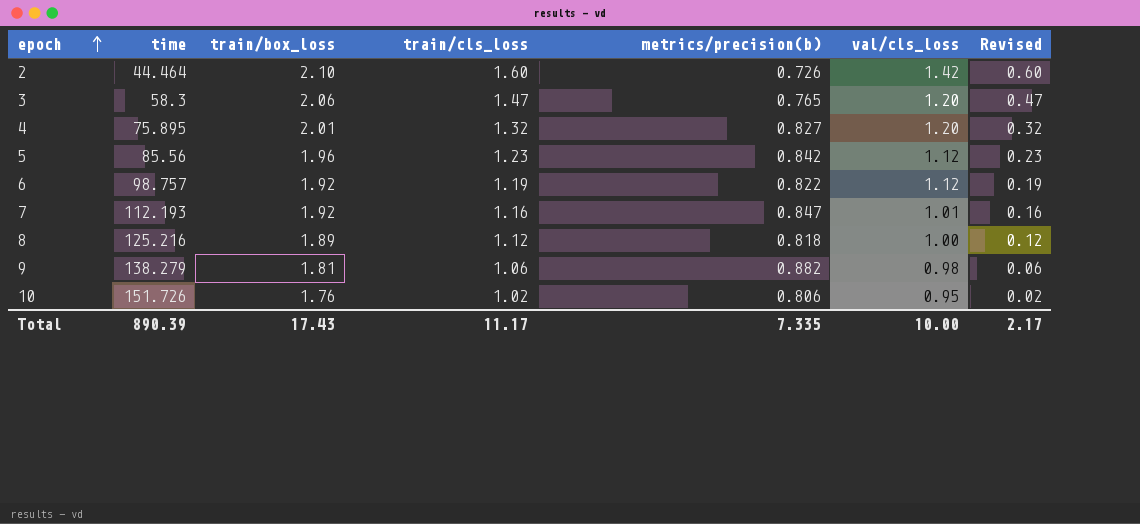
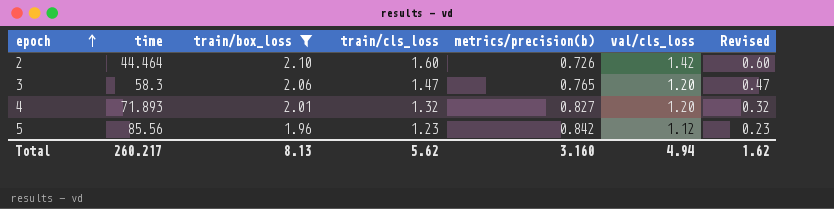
filter: none -> train/box_loss >= 1.96
4 | time: 75.895 -> 71.893
Total | time: 890.39 -> 260.217
Total | train/box_loss: 17.43 -> 8.13
Total | train/cls_loss: 11.17 -> 5.62
Total | metrics/precision(b): 7.335 -> 3.160
Total | val/cls_loss: 10.00 -> 4.94
Total | Revised: 2.17 -> 1.62

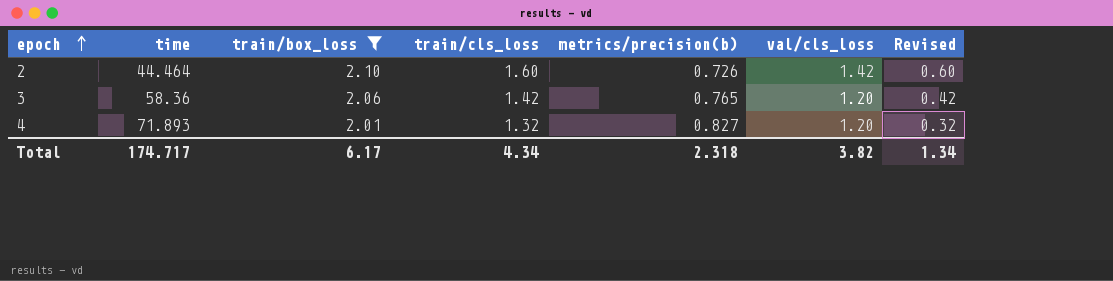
row 5: 85.56 | 1.96 | 1.23 | 0.842 | 1.12 | 0.23 -> none
3 | time: 58.3 -> 58.36
3 | train/cls_loss: 1.47 -> 1.42
3 | Revised: 0.47 -> 0.42
Total | time: 260.217 -> 174.717
Total | train/box_loss: 8.13 -> 6.17
Total | train/cls_loss: 5.62 -> 4.34
Total | metrics/precision(b): 3.160 -> 2.318
Total | val/cls_loss: 4.94 -> 3.82
Total | Revised: 1.62 -> 1.34

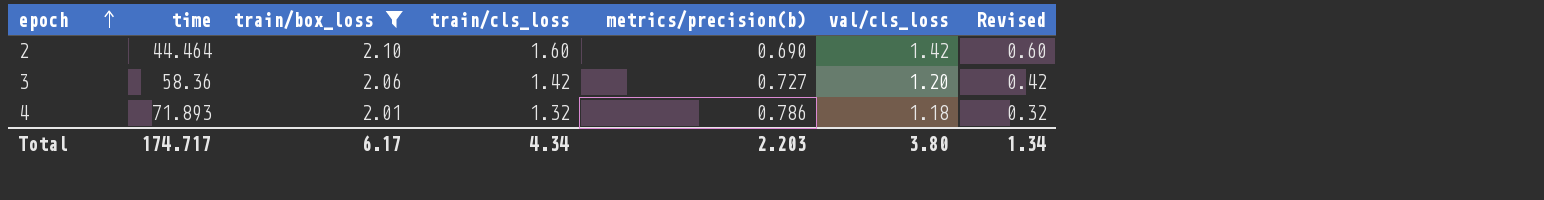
2 | metrics/precision(b): 0.726 -> 0.690
3 | metrics/precision(b): 0.765 -> 0.727
4 | metrics/precision(b): 0.827 -> 0.786
4 | val/cls_loss: 1.20 -> 1.18
Total | metrics/precision(b): 2.318 -> 2.203
Total | val/cls_loss: 3.82 -> 3.80

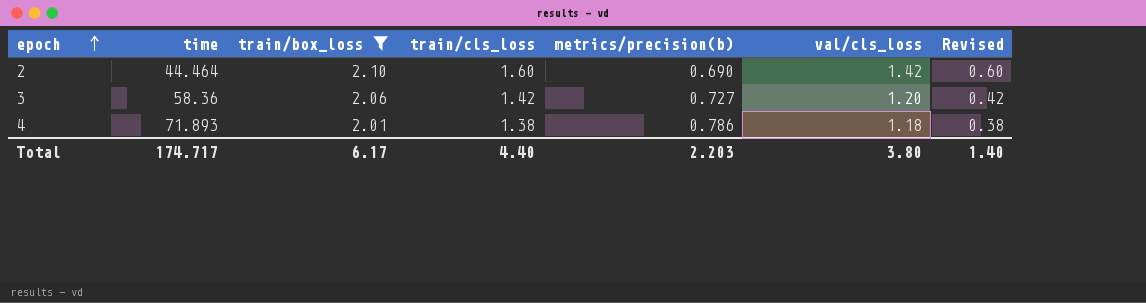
4 | train/cls_loss: 1.32 -> 1.38
4 | Revised: 0.32 -> 0.38
Total | train/cls_loss: 4.34 -> 4.40
Total | Revised: 1.34 -> 1.40

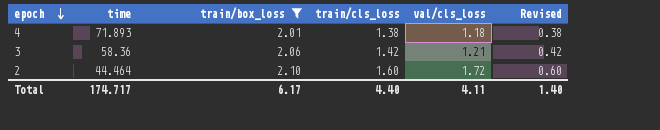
row order: epoch ascending -> epoch descending
column metrics/precision(b) | position: 5 -> none
3 | val/cls_loss: 1.20 -> 1.21
2 | val/cls_loss: 1.42 -> 1.72
Total | val/cls_loss: 3.80 -> 4.11

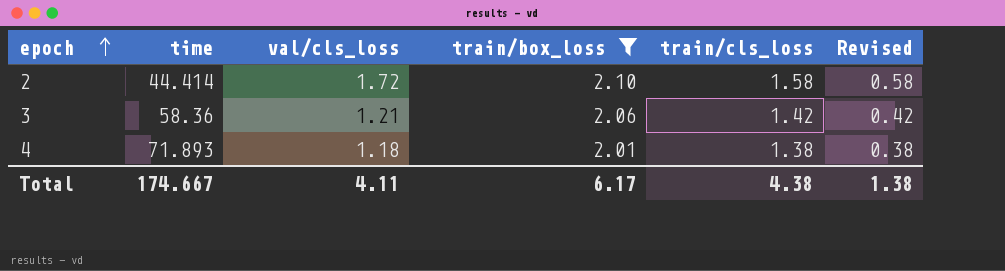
row order: epoch descending -> epoch ascending
column val/cls_loss | position: 5 -> 3
2 | time: 44.464 -> 44.414
2 | train/cls_loss: 1.60 -> 1.58
2 | Revised: 0.60 -> 0.58
Total | time: 174.717 -> 174.667
Total | train/cls_loss: 4.40 -> 4.38
Total | Revised: 1.40 -> 1.38

